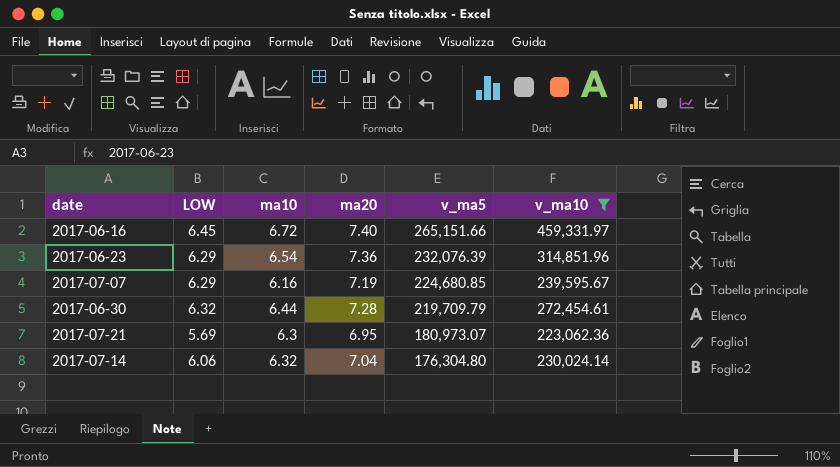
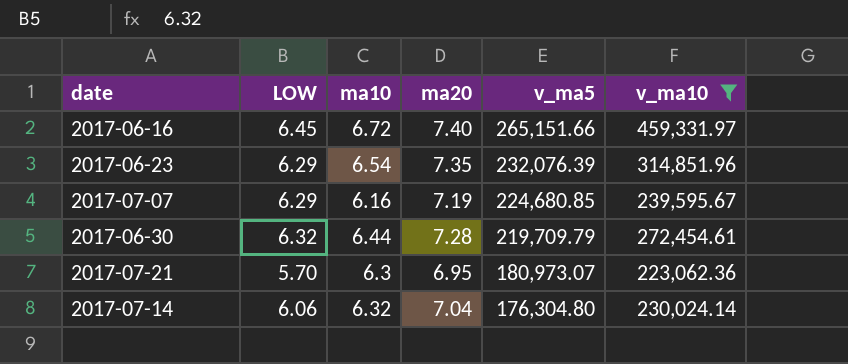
2017-06-23 | ma20: 7.36 -> 7.35
2017-07-21 | LOW: 5.69 -> 5.70

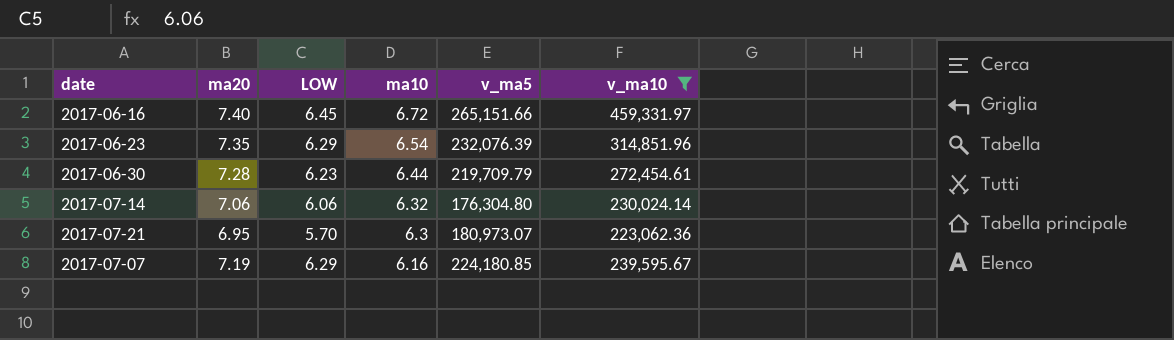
row order: v_ma5 descending -> ma10 descending
column ma20 | position: 4 -> 2
2017-06-30 | LOW: 6.32 -> 6.23
2017-07-14 | ma20: 7.04 -> 7.06
2017-07-07 | v_ma5: 224,680.85 -> 224,180.85

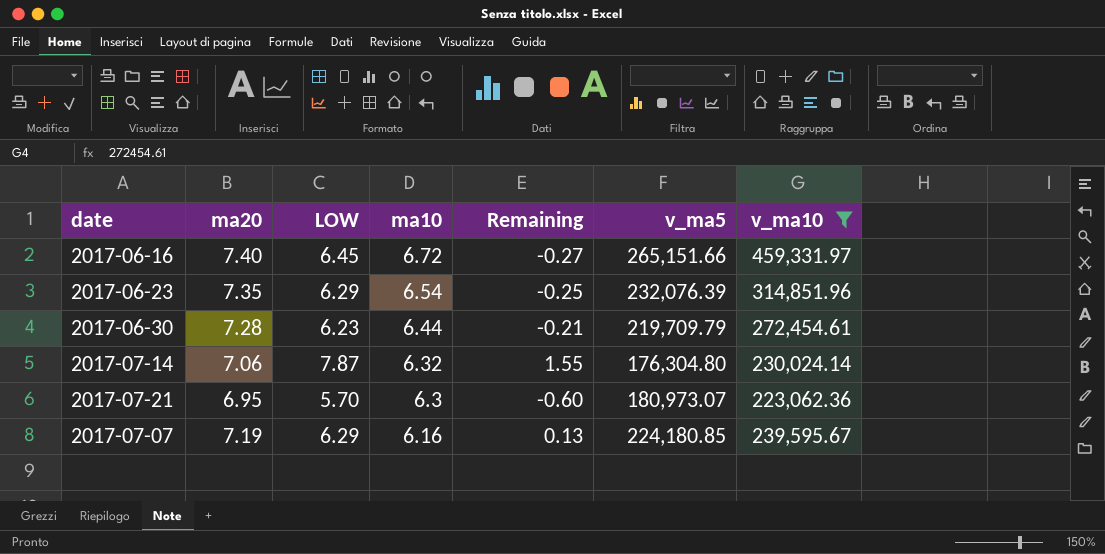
column Remaining | formula: none -> [LOW] - [ma10]
2017-07-14 | LOW: 6.06 -> 7.87

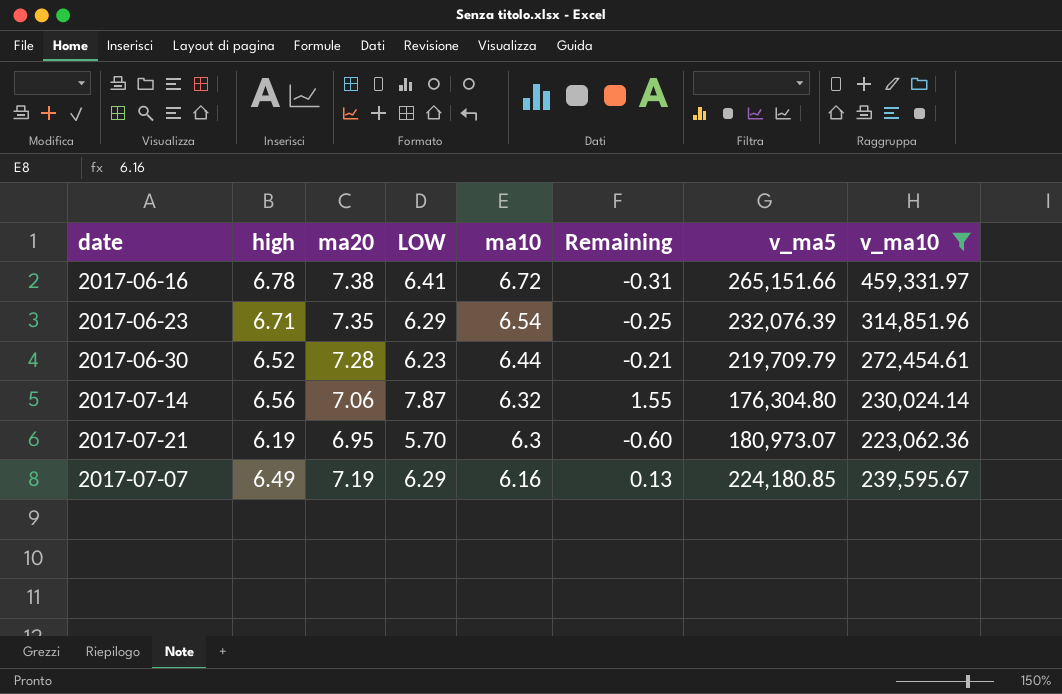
column high | position: none -> 2
2017-06-16 | ma20: 7.40 -> 7.38
2017-06-16 | LOW: 6.45 -> 6.41
2017-06-16 | Remaining: -0.27 -> -0.31

